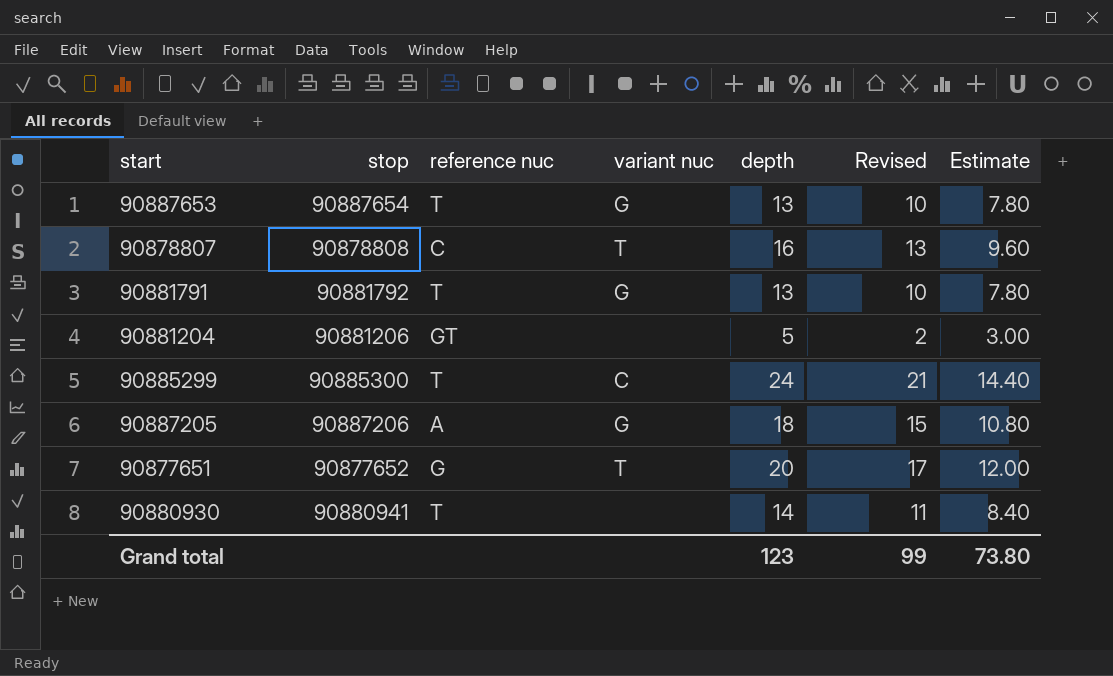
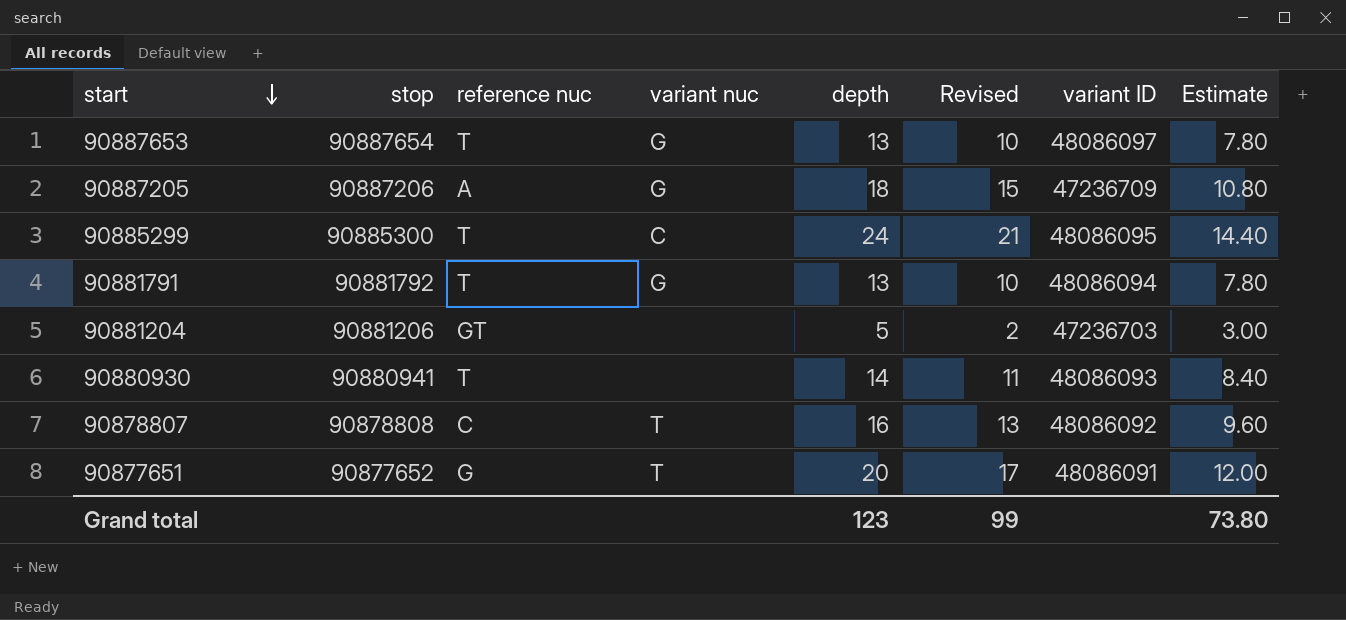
row order: none -> start descending
column variant ID | position: none -> 7

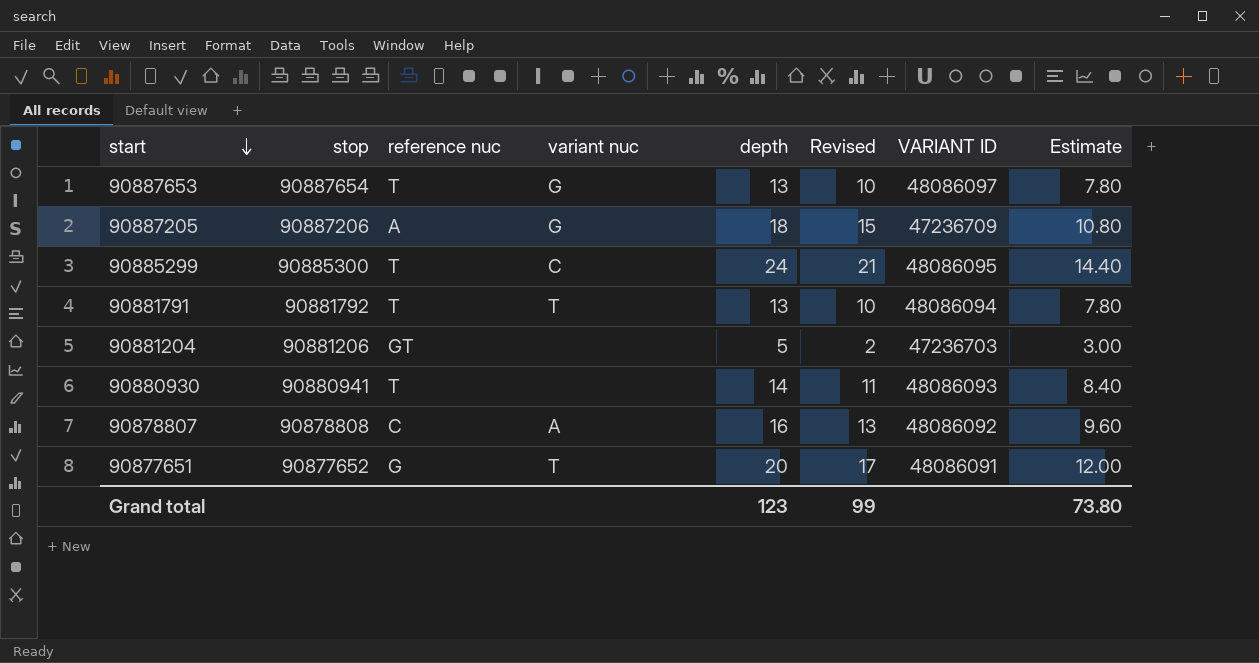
column name: variant ID -> VARIANT ID
90881791 | variant nuc: G -> T
90878807 | variant nuc: T -> A

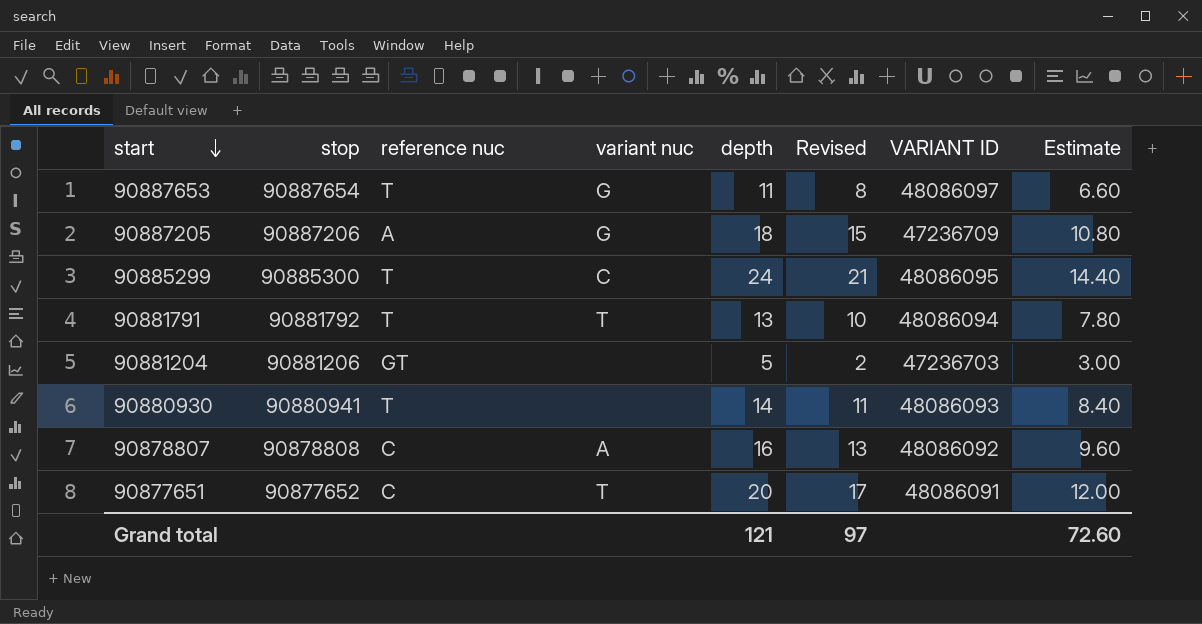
90887653 | depth: 13 -> 11
90887653 | Revised: 10 -> 8
90887653 | Estimate: 7.80 -> 6.60
90877651 | reference nuc: G -> C
Grand total | depth: 123 -> 121
Grand total | Revised: 99 -> 97
Grand total | Estimate: 73.80 -> 72.60

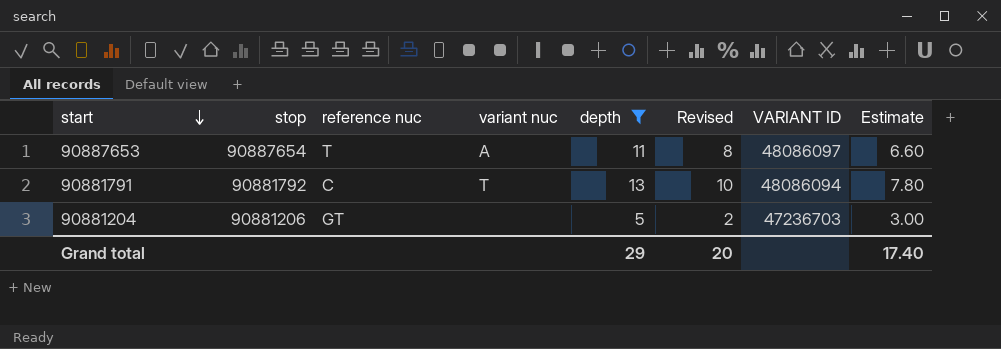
filter: none -> depth <= 13
90887653 | variant nuc: G -> A
90881791 | reference nuc: T -> C
Grand total | depth: 121 -> 29
Grand total | Revised: 97 -> 20
Grand total | Estimate: 72.60 -> 17.40

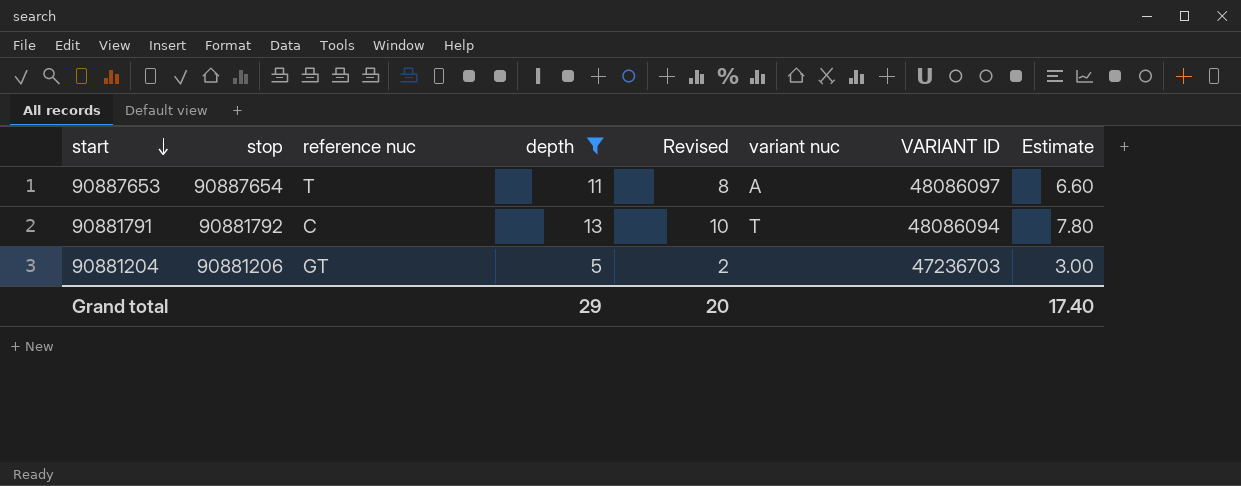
column variant nuc | position: 4 -> 6

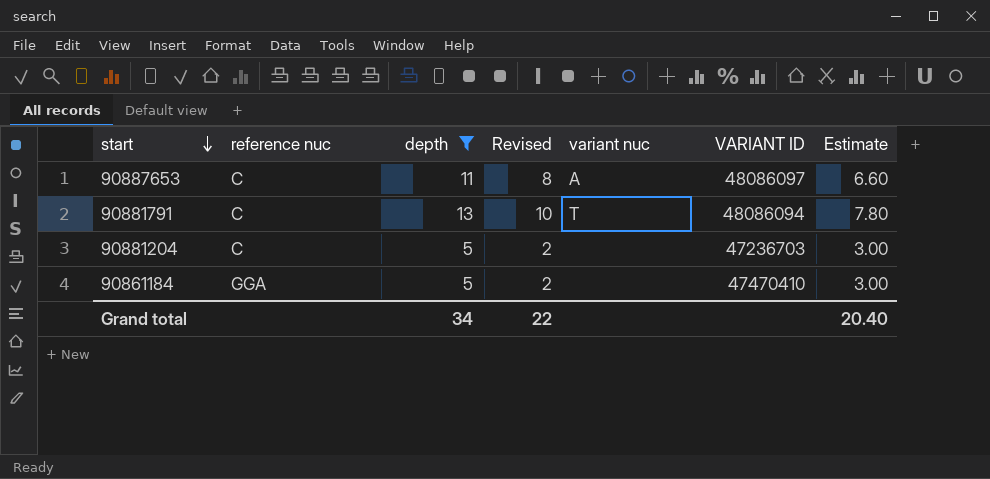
column stop | position: 2 -> none
90887653 | reference nuc: T -> C
90881204 | reference nuc: GT -> C
row 90861184: none -> GGA | 5 | 2 | none | 47470410 | 3.00
Grand total | depth: 29 -> 34
Grand total | Revised: 20 -> 22
Grand total | Estimate: 17.40 -> 20.40

